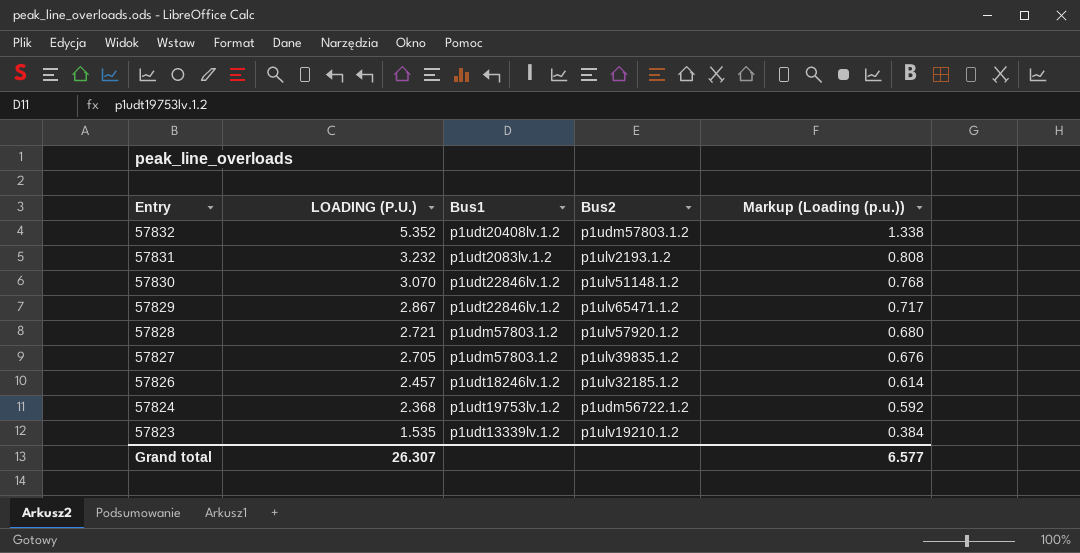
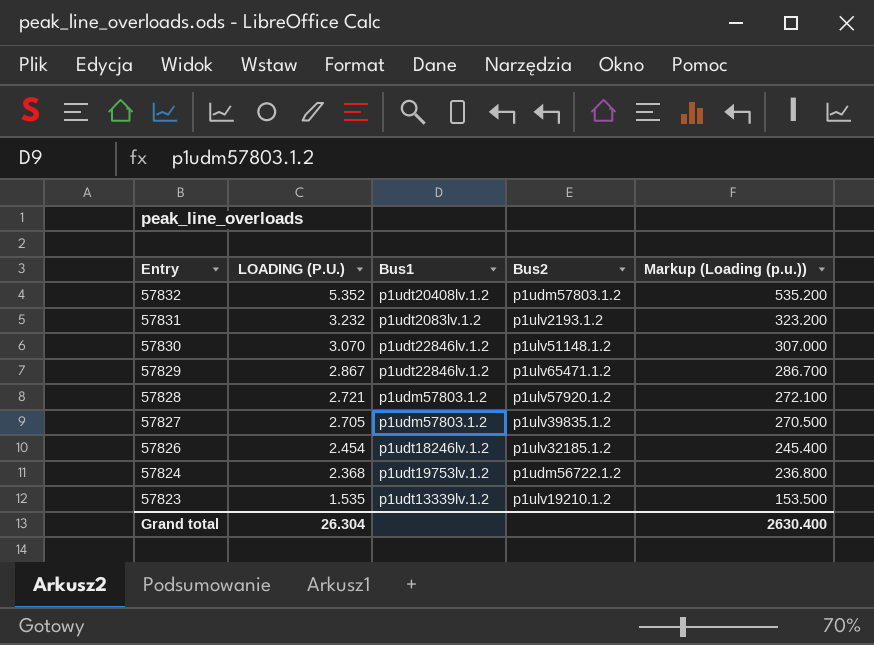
column Markup (Loading (p.u.)) | formula: [LOADING (P.U.)] * 0.25 -> [LOADING (P.U.)] * 100
57826 | LOADING (P.U.): 2.457 -> 2.454
Grand total | LOADING (P.U.): 26.307 -> 26.304
Grand total | Markup (Loading (p.u.)): 6.577 -> 2630.400

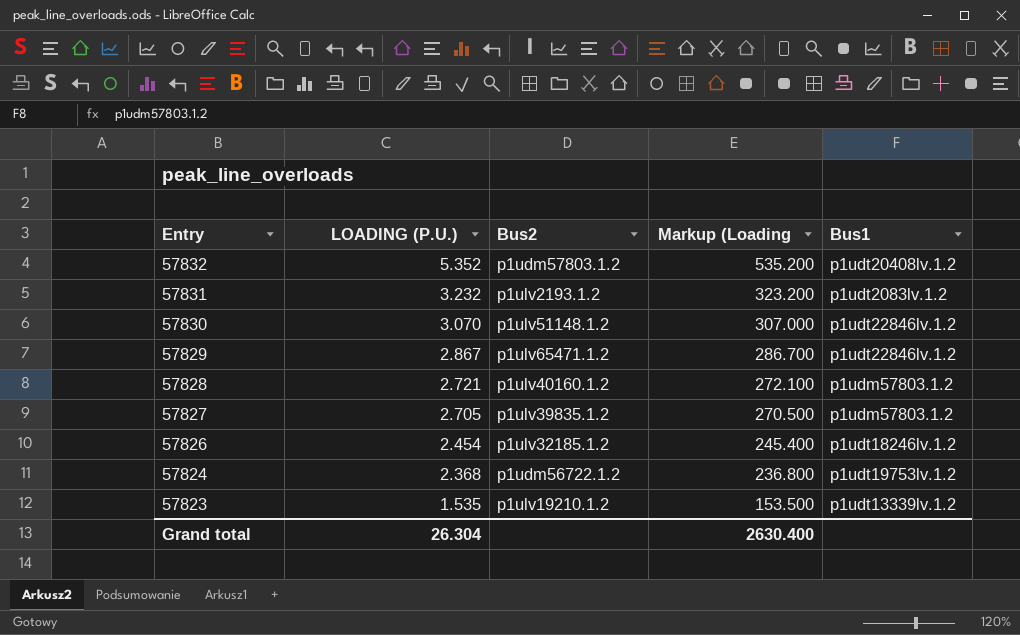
column name: Markup (Loading (p.u.)) -> Markup (Loading
column Bus1 | position: 3 -> 5
57828 | Bus2: p1ulv57920.1.2 -> p1ulv40160.1.2

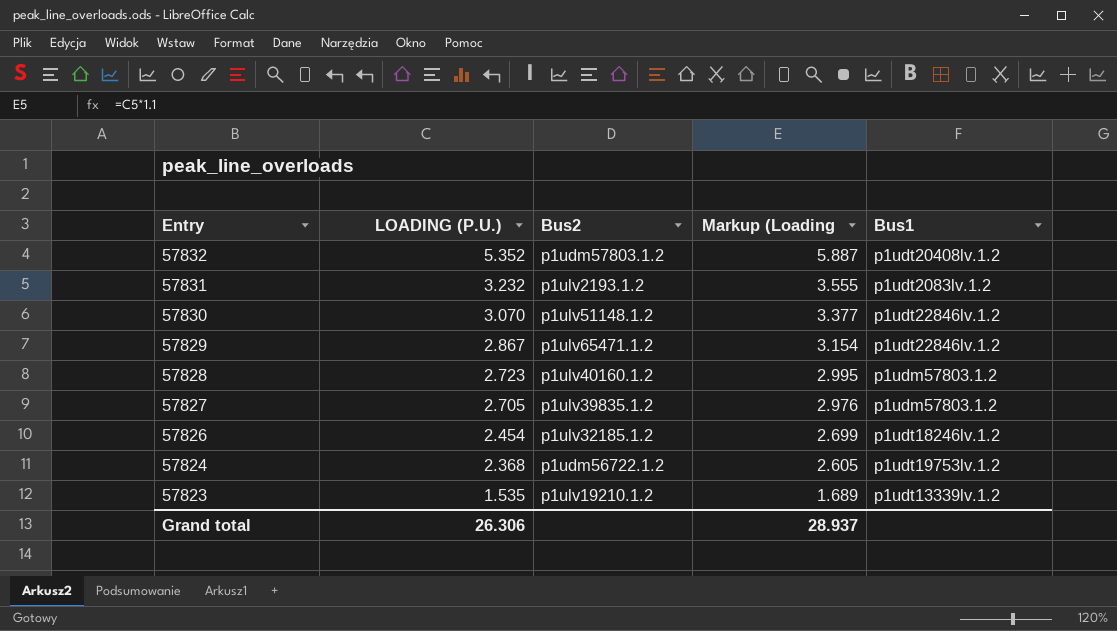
column Markup (Loading | formula: [LOADING (P.U.)] * 100 -> [LOADING (P.U.)] * 1.1
57828 | LOADING (P.U.): 2.721 -> 2.723
Grand total | LOADING (P.U.): 26.304 -> 26.306
Grand total | Markup (Loading: 2630.400 -> 28.937

